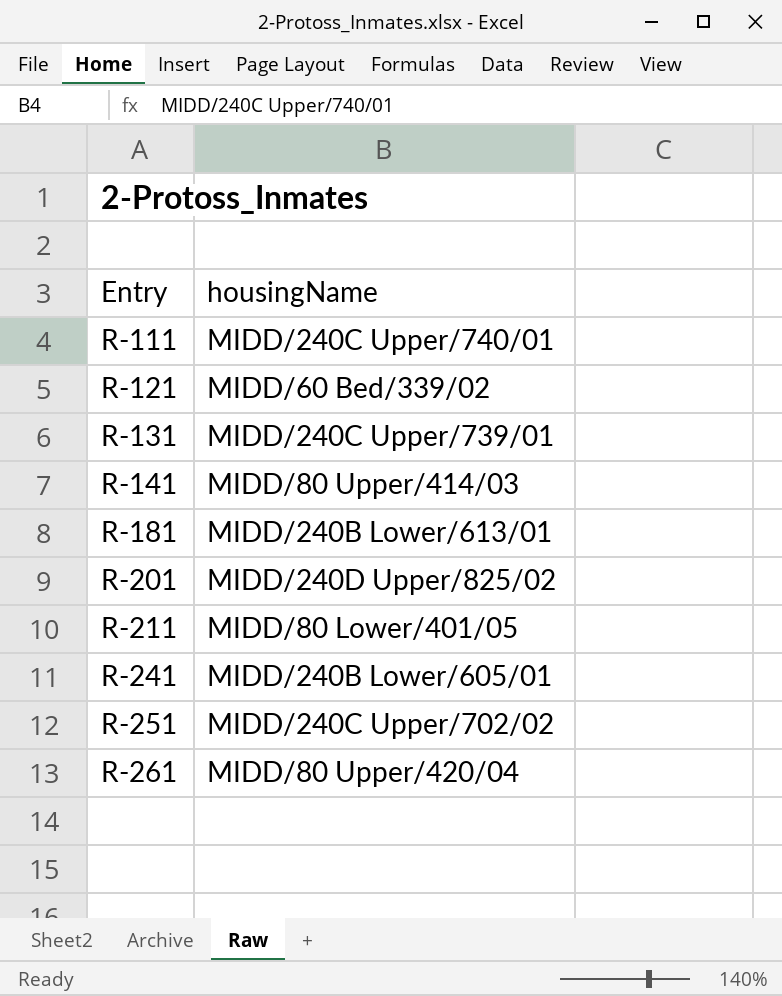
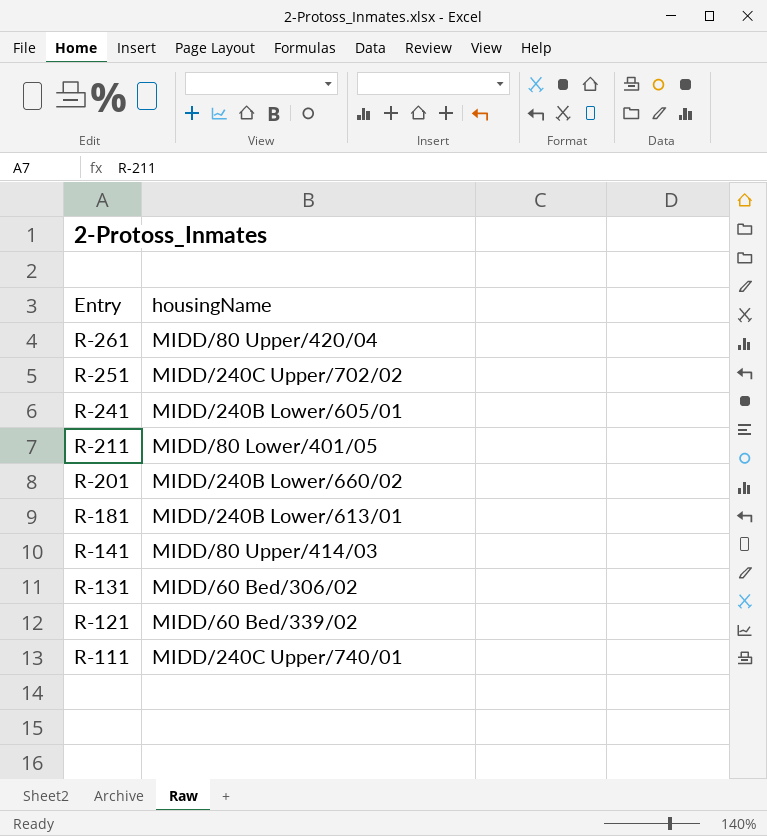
row order: Entry ascending -> Entry descending
R-201 | housingName: MIDD/240D Upper/825/02 -> MIDD/240B Lower/660/02
R-131 | housingName: MIDD/240C Upper/739/01 -> MIDD/60 Bed/306/02

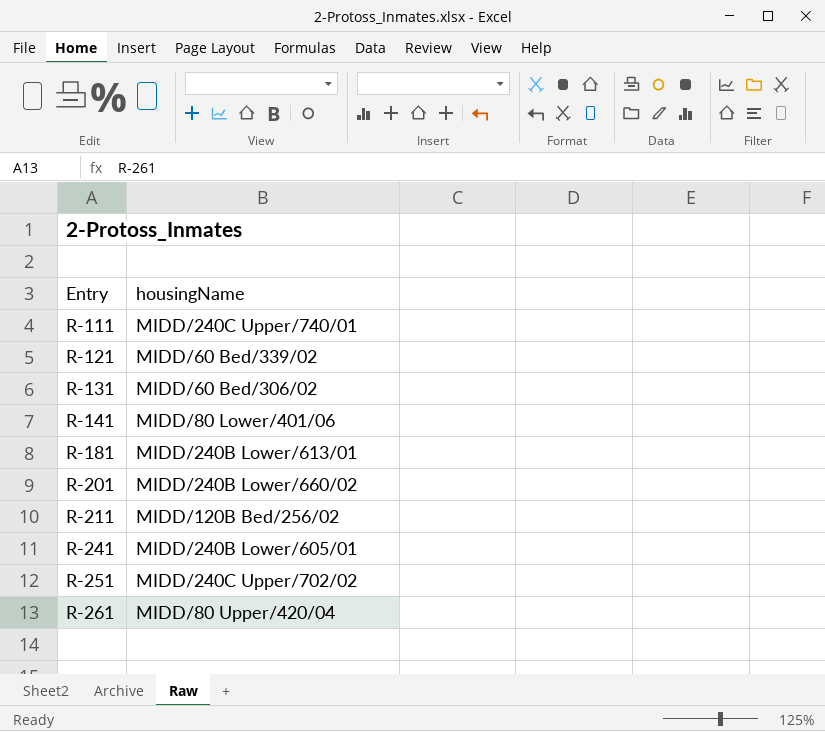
row order: Entry descending -> Entry ascending
R-141 | housingName: MIDD/80 Upper/414/03 -> MIDD/80 Lower/401/06
R-211 | housingName: MIDD/80 Lower/401/05 -> MIDD/120B Bed/256/02

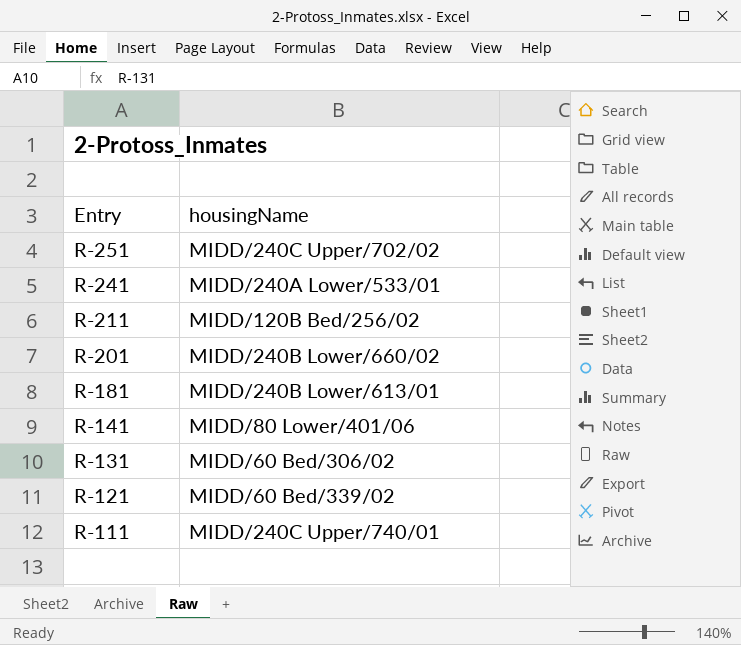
row order: Entry ascending -> Entry descending
row R-261: MIDD/80 Upper/420/04 -> none
R-241 | housingName: MIDD/240B Lower/605/01 -> MIDD/240A Lower/533/01

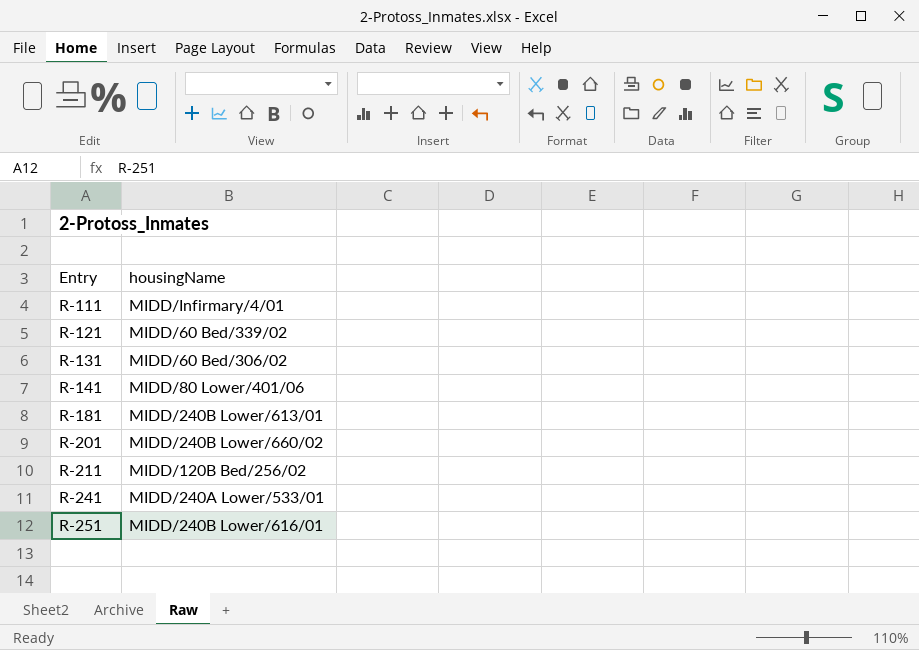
row order: Entry descending -> Entry ascending
R-111 | housingName: MIDD/240C Upper/740/01 -> MIDD/Infirmary/4/01
R-251 | housingName: MIDD/240C Upper/702/02 -> MIDD/240B Lower/616/01

